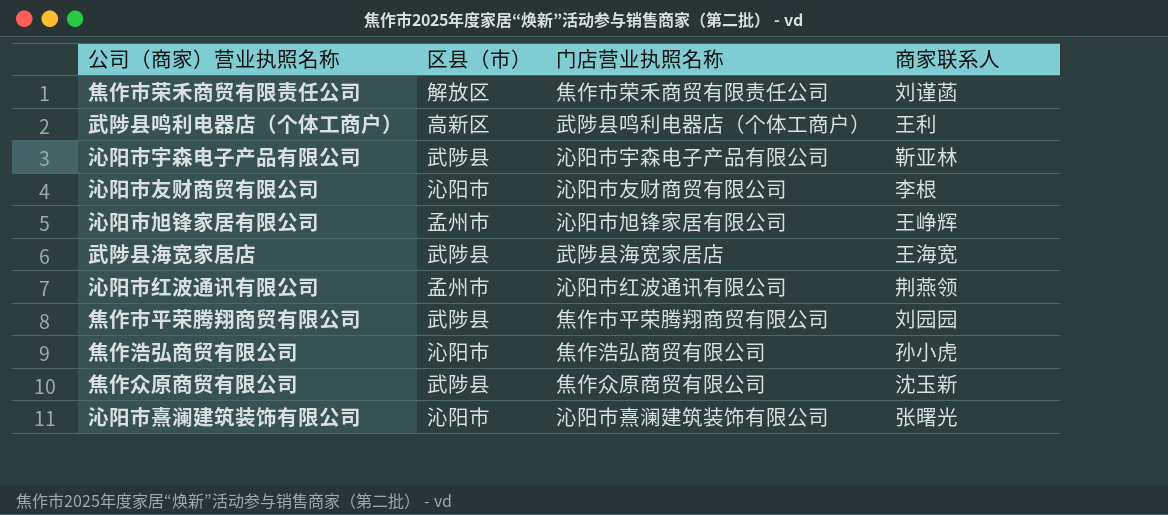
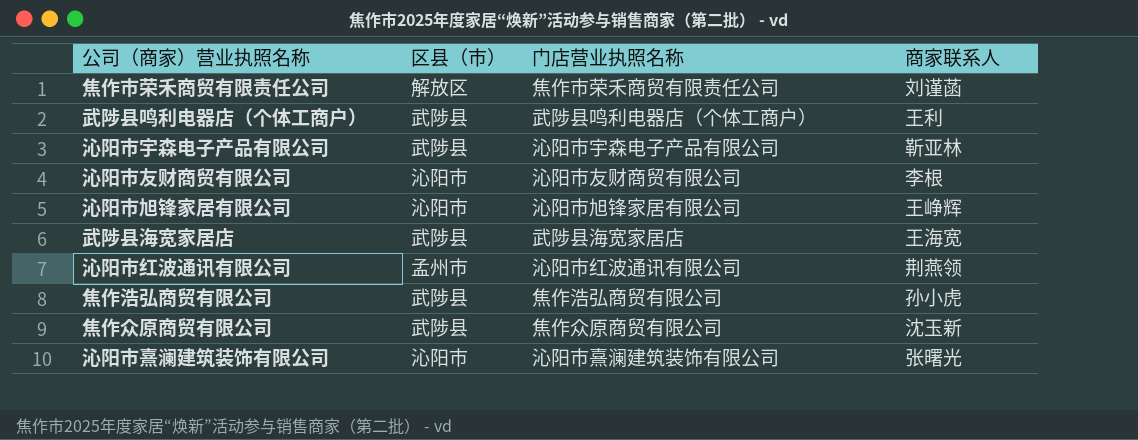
row 焦作市平荣腾翔商贸有限公司: 武陟县 | 焦作市平荣腾翔商贸有限公司 | 刘园园 -> none
武陟县鸣利电器店（个体工商户） | 区县（市）: 高新区 -> 武陟县
沁阳市旭锋家居有限公司 | 区县（市）: 孟州市 -> 沁阳市
焦作浩弘商贸有限公司 | 区县（市）: 沁阳市 -> 武陟县

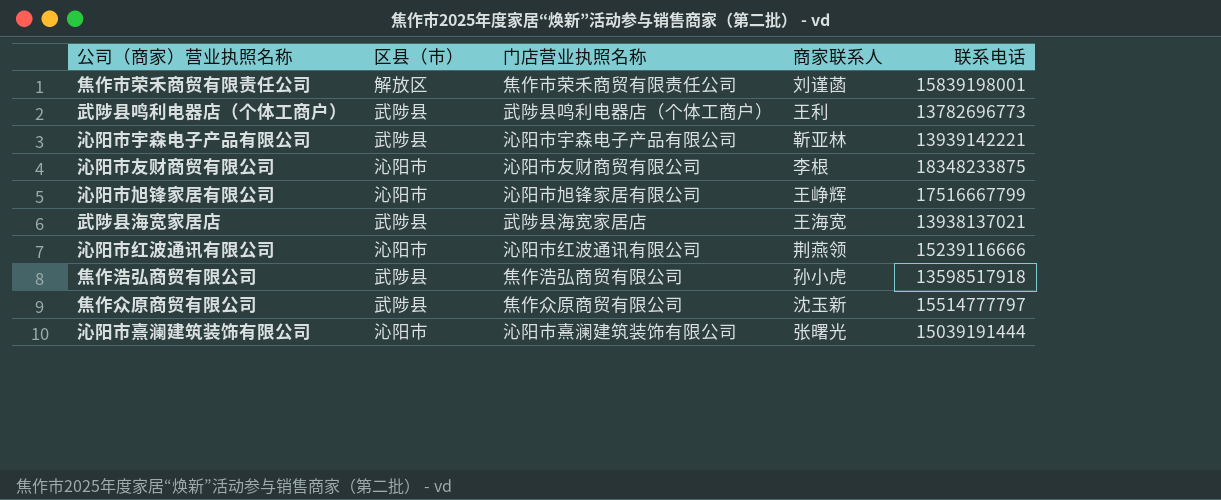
column 联系电话 | position: none -> 5
沁阳市红波通讯有限公司 | 区县（市）: 孟州市 -> 沁阳市

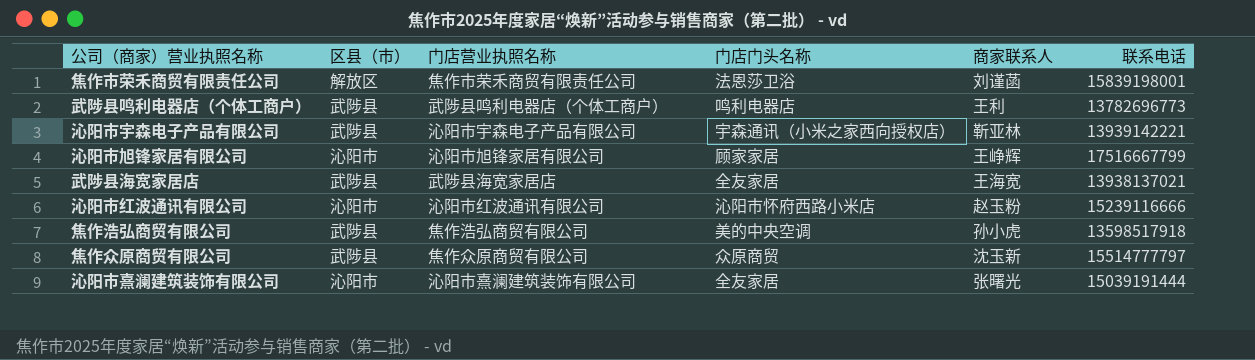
column 门店门头名称 | position: none -> 4
row 沁阳市友财商贸有限公司: 沁阳市 | 沁阳市友财商贸有限公司 | 李根 | 18348233875 -> none
沁阳市红波通讯有限公司 | 商家联系人: 荆燕领 -> 赵玉粉

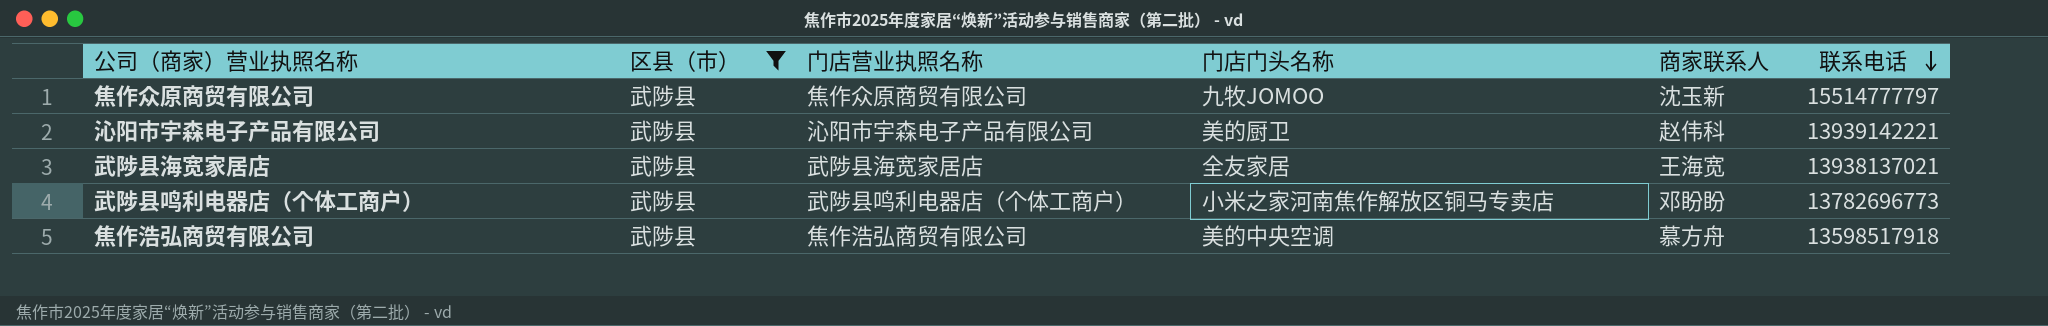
filter: none -> 区县（市） = 武陟县
row order: none -> 联系电话 descending
焦作众原商贸有限公司 | 门店门头名称: 众原商贸 -> 九牧JOMOO
沁阳市宇森电子产品有限公司 | 门店门头名称: 宇森通讯（小米之家西向授权店） -> 美的厨卫
沁阳市宇森电子产品有限公司 | 商家联系人: 靳亚林 -> 赵伟科
武陟县鸣利电器店（个体工商户） | 门店门头名称: 鸣利电器店 -> 小米之家河南焦作解放区铜马专卖店
武陟县鸣利电器店（个体工商户） | 商家联系人: 王利 -> 邓盼盼
焦作浩弘商贸有限公司 | 商家联系人: 孙小虎 -> 慕方舟

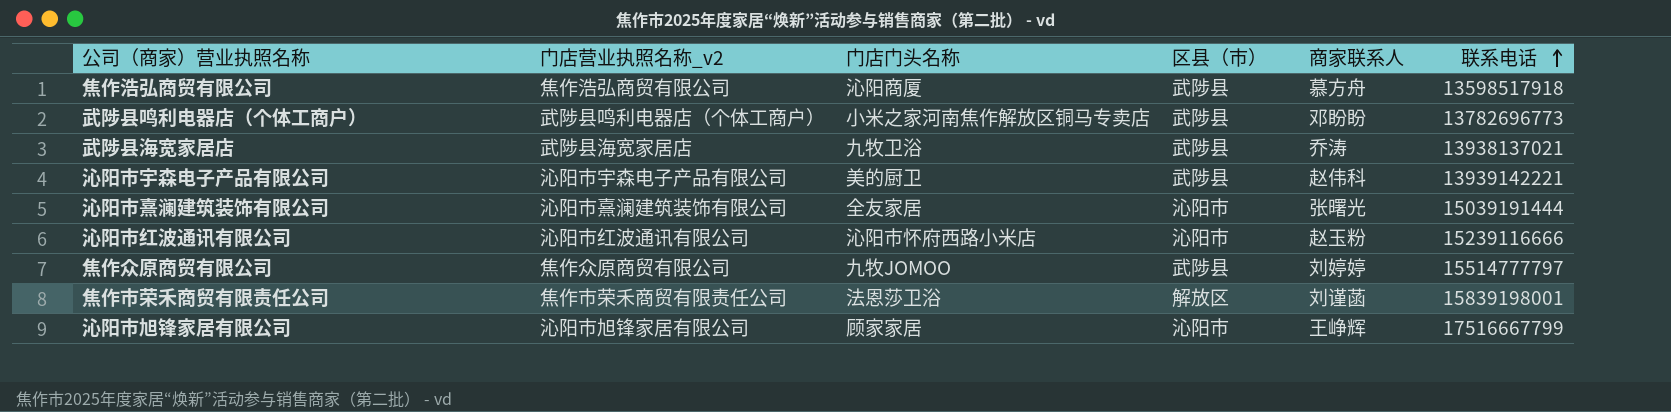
filter: 区县（市） = 武陟县 -> none
row order: 联系电话 descending -> 联系电话 ascending
column name: 门店营业执照名称 -> 门店营业执照名称_v2
column 区县（市） | position: 2 -> 4
焦作浩弘商贸有限公司 | 门店门头名称: 美的中央空调 -> 沁阳商厦
武陟县海宽家居店 | 门店门头名称: 全友家居 -> 九牧卫浴
武陟县海宽家居店 | 商家联系人: 王海宽 -> 乔涛
焦作众原商贸有限公司 | 商家联系人: 沈玉新 -> 刘婷婷

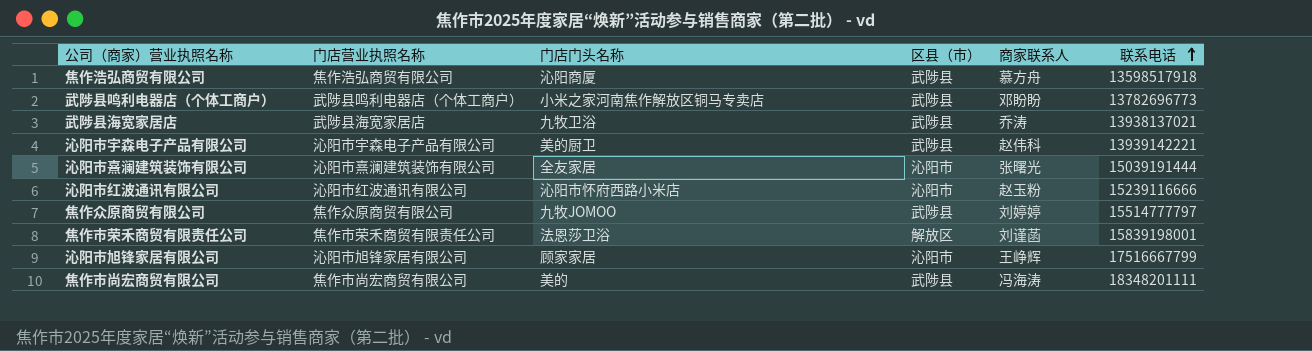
column name: 门店营业执照名称_v2 -> 门店营业执照名称
row 焦作市尚宏商贸有限公司: none -> 焦作市尚宏商贸有限公司 | 美的 | 武陟县 | 冯海涛 | 18348201111

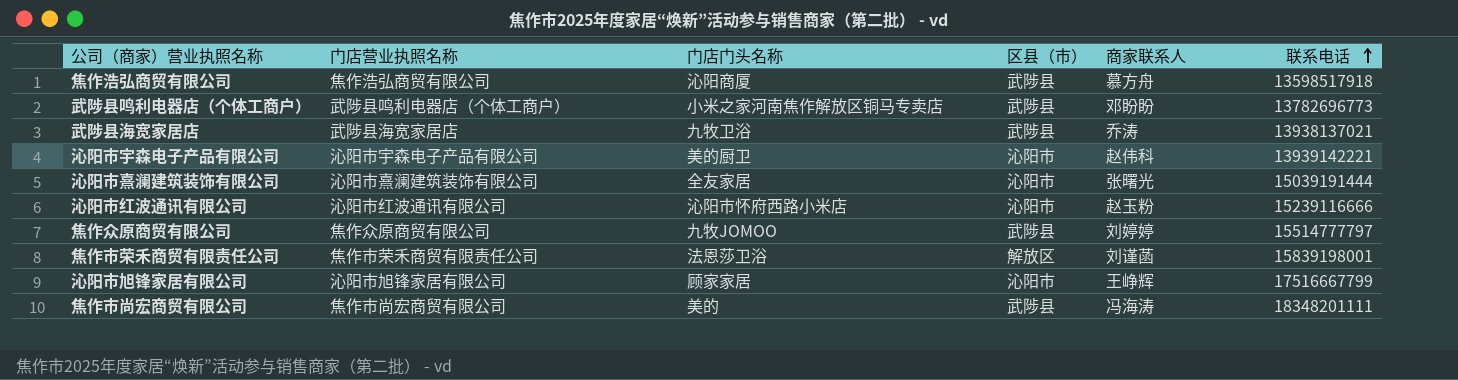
沁阳市宇森电子产品有限公司 | 区县（市）: 武陟县 -> 沁阳市

